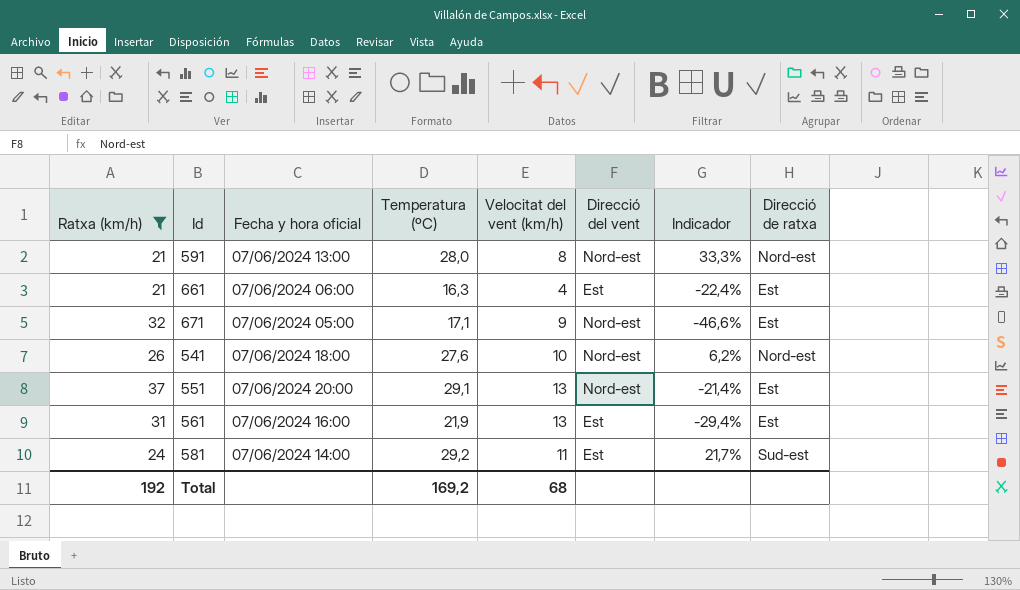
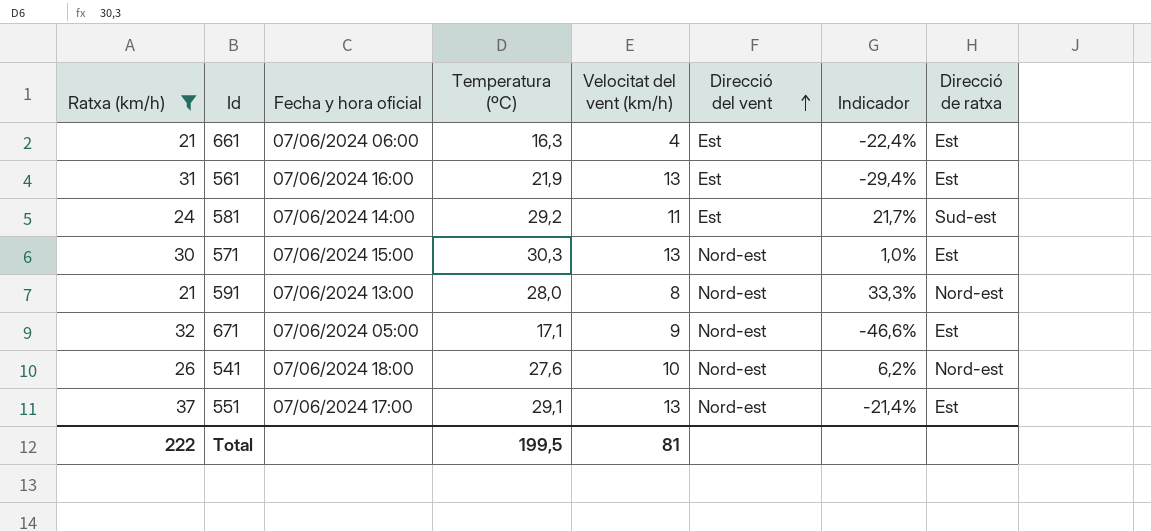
row order: none -> Direcció del vent ascending
row 571: none -> 30 | 07/06/2024 15:00 | 30,3 | 13 | Nord-est | 1,0% | Est
551 | Fecha y hora oficial: 07/06/2024 20:00 -> 07/06/2024 17:00
Total | Ratxa (km/h): 192 -> 222
Total | Temperatura (ºC): 169,2 -> 199,5
Total | Velocitat del vent (km/h): 68 -> 81

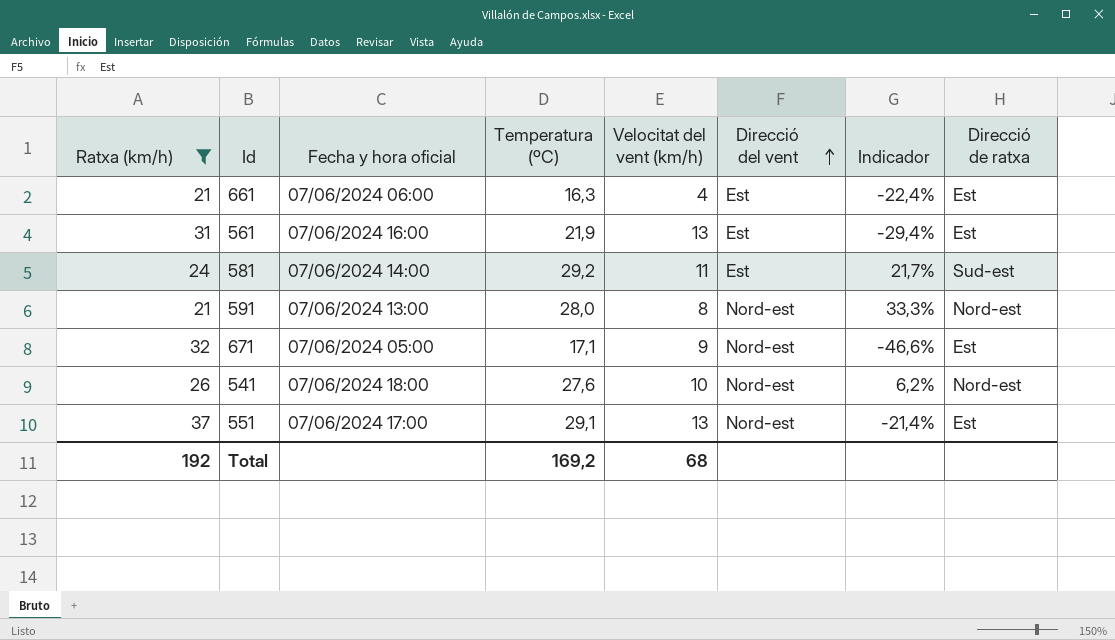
row 571: 30 | 07/06/2024 15:00 | 30,3 | 13 | Nord-est | 1,0% | Est -> none
Total | Ratxa (km/h): 222 -> 192
Total | Temperatura (ºC): 199,5 -> 169,2
Total | Velocitat del vent (km/h): 81 -> 68

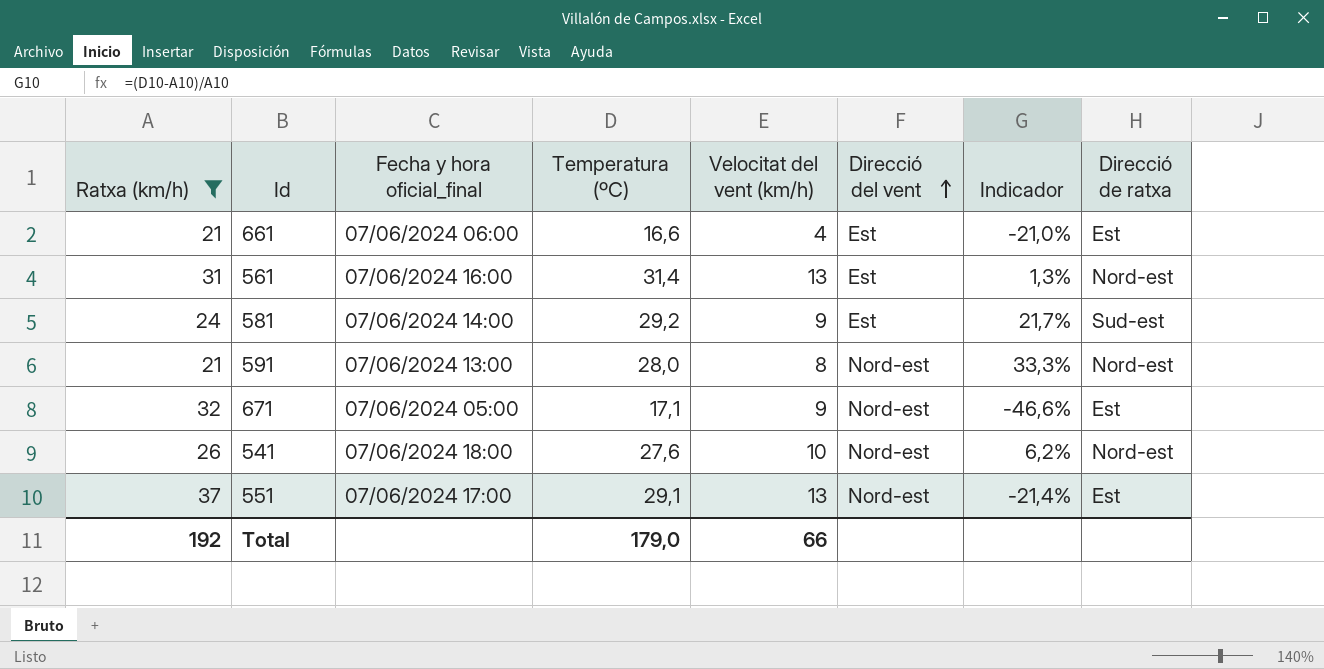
column name: Fecha y hora oficial -> Fecha y hora oficial_final
661 | Temperatura (ºC): 16,3 -> 16,6
661 | Indicador: -22,4% -> -21,0%
561 | Temperatura (ºC): 21,9 -> 31,4
561 | Indicador: -29,4% -> 1,3%
561 | Direcció de ratxa: Est -> Nord-est
581 | Velocitat del vent (km/h): 11 -> 9
Total | Temperatura (ºC): 169,2 -> 179,0
Total | Velocitat del vent (km/h): 68 -> 66

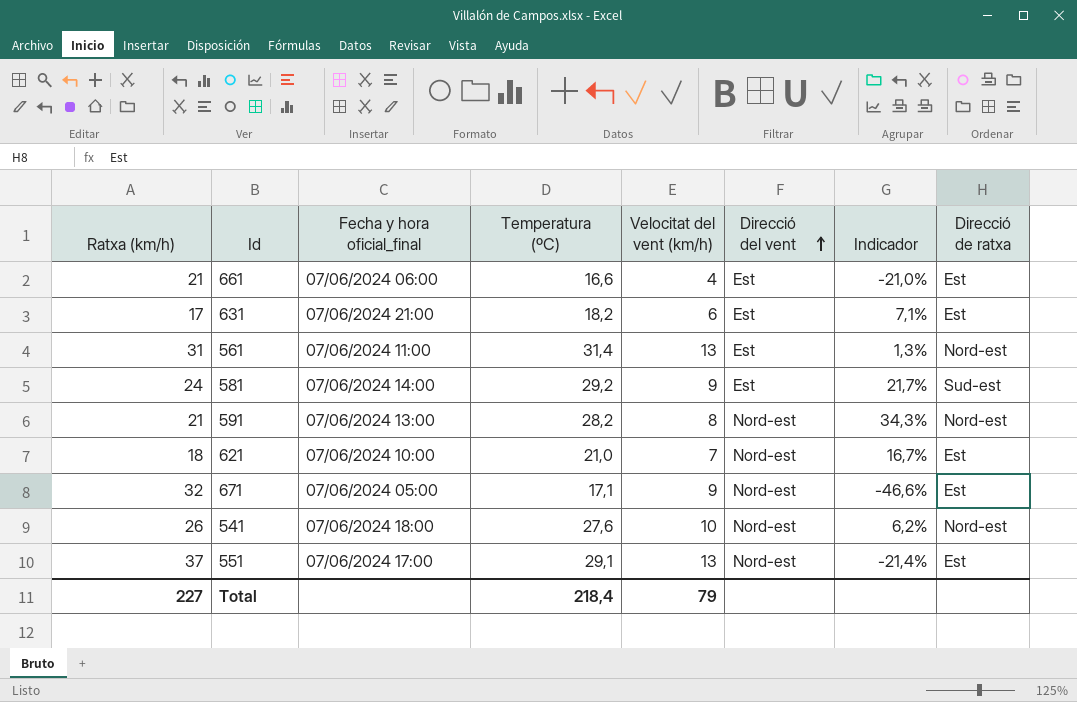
filter: Ratxa (km/h) >= 21 -> none
561 | Fecha y hora oficial_final: 07/06/2024 16:00 -> 07/06/2024 11:00
591 | Temperatura (ºC): 28,0 -> 28,2
591 | Indicador: 33,3% -> 34,3%
Total | Ratxa (km/h): 192 -> 227
Total | Temperatura (ºC): 179,0 -> 218,4
Total | Velocitat del vent (km/h): 66 -> 79

